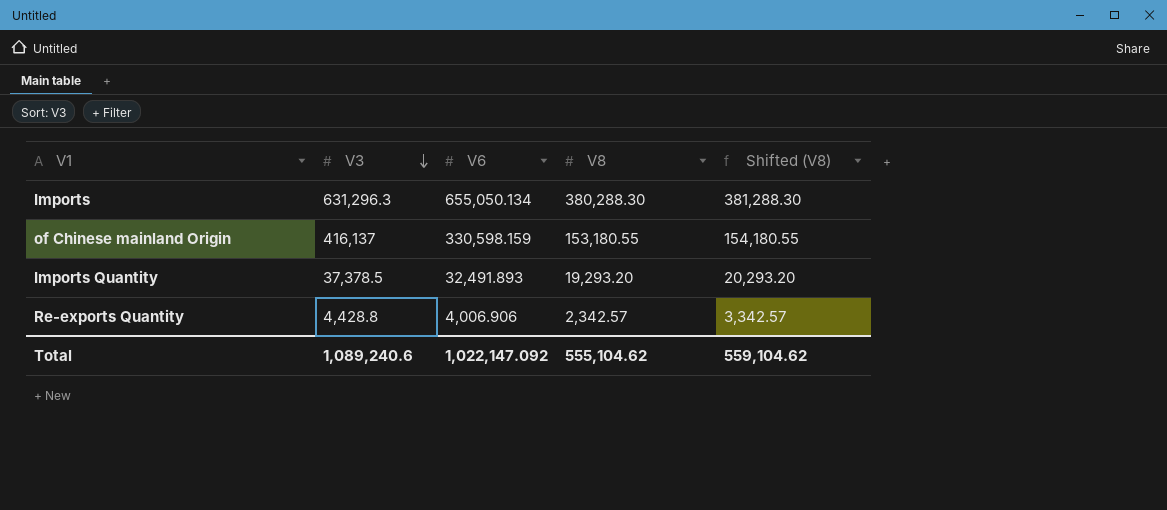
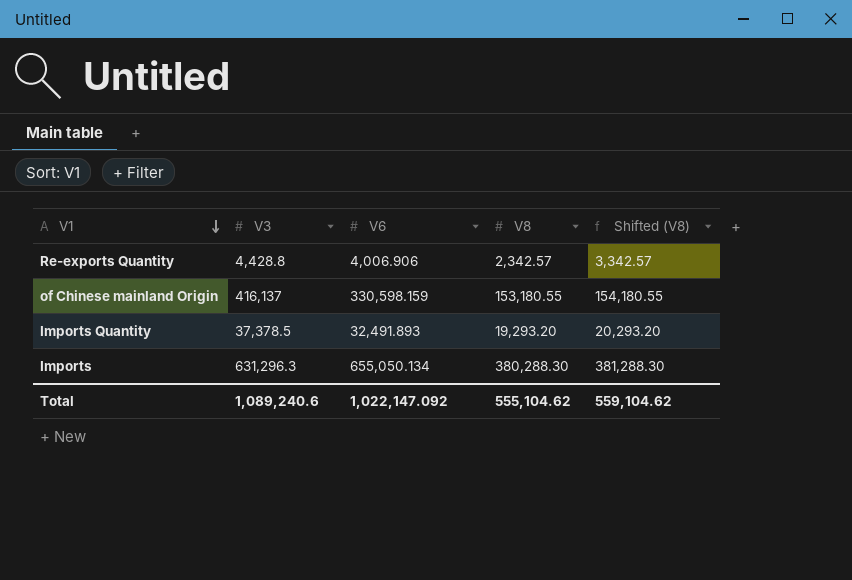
row order: V3 descending -> V1 descending

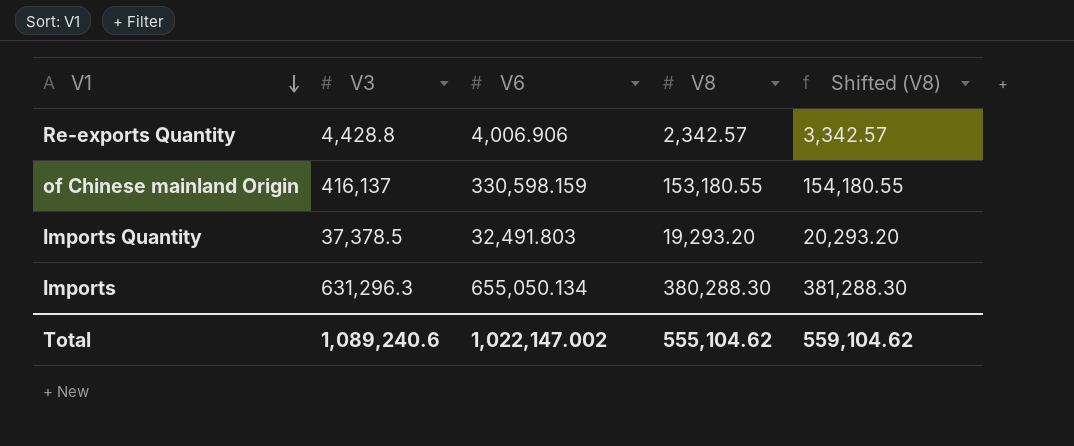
Imports Quantity | V6: 32,491.893 -> 32,491.803
Total | V6: 1,022,147.092 -> 1,022,147.002

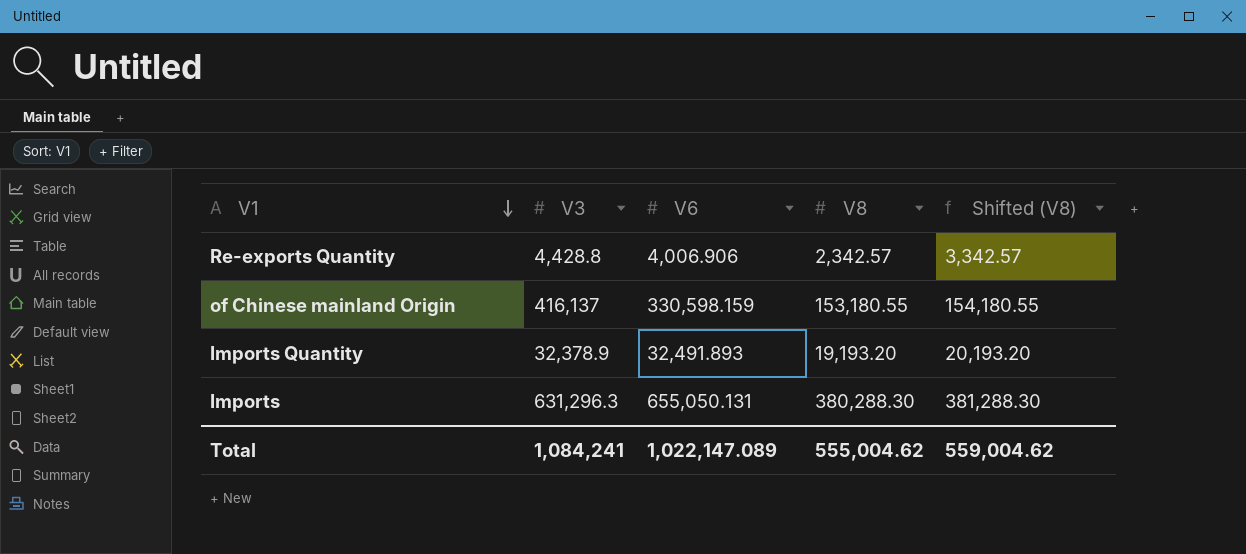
Imports Quantity | V3: 37,378.5 -> 32,378.9
Imports Quantity | V6: 32,491.803 -> 32,491.893
Imports Quantity | V8: 19,293.20 -> 19,193.20
Imports Quantity | Shifted (V8): 20,293.20 -> 20,193.20
Imports | V6: 655,050.134 -> 655,050.131
Total | V3: 1,089,240.6 -> 1,084,241
Total | V6: 1,022,147.002 -> 1,022,147.089
Total | V8: 555,104.62 -> 555,004.62
Total | Shifted (V8): 559,104.62 -> 559,004.62

